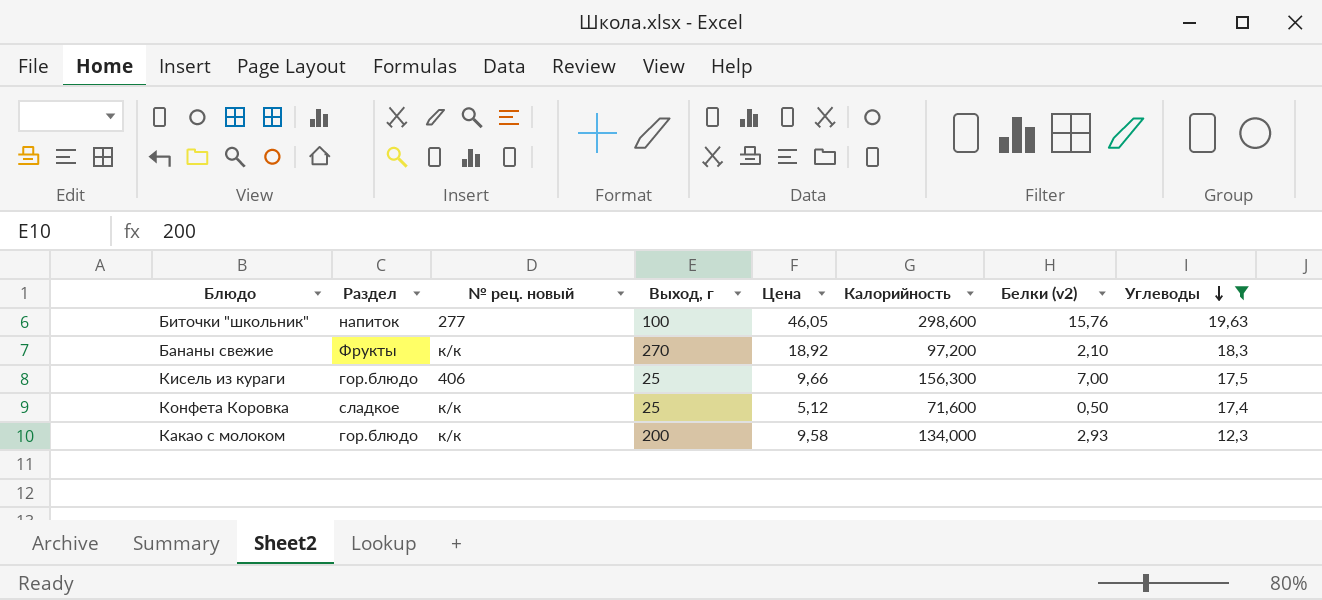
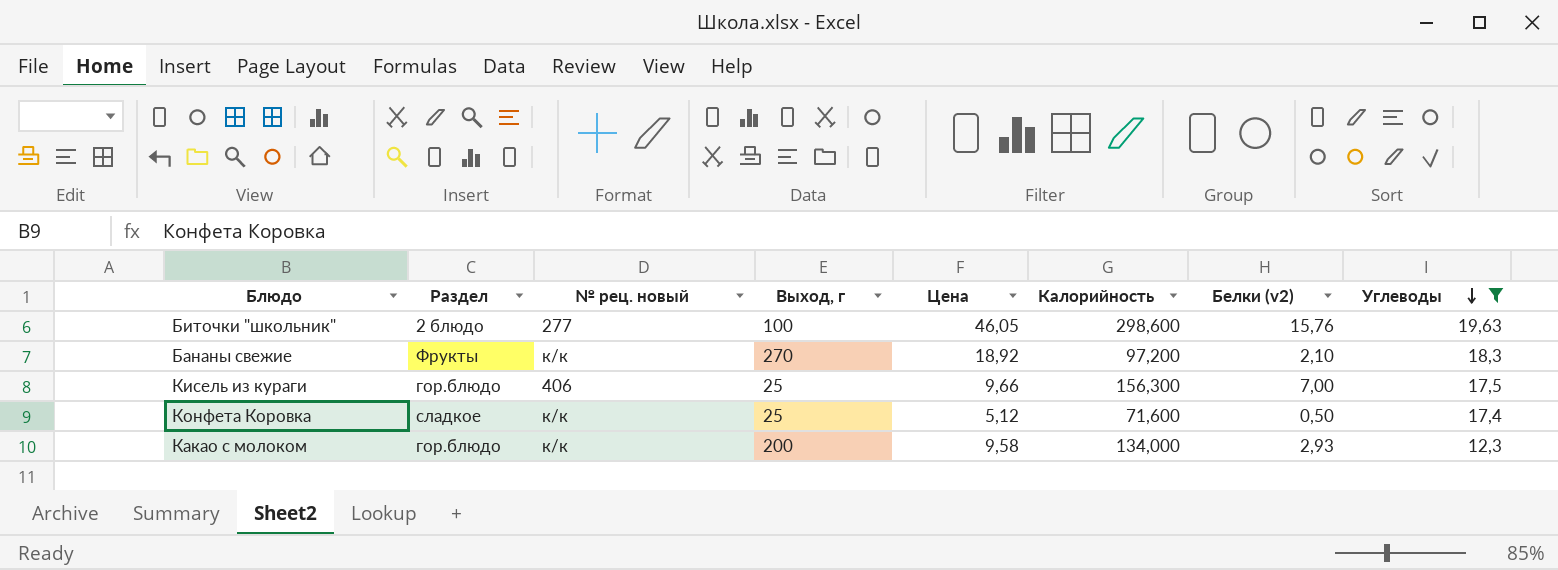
Биточки "школьник" | Раздел: напиток -> 2 блюдо

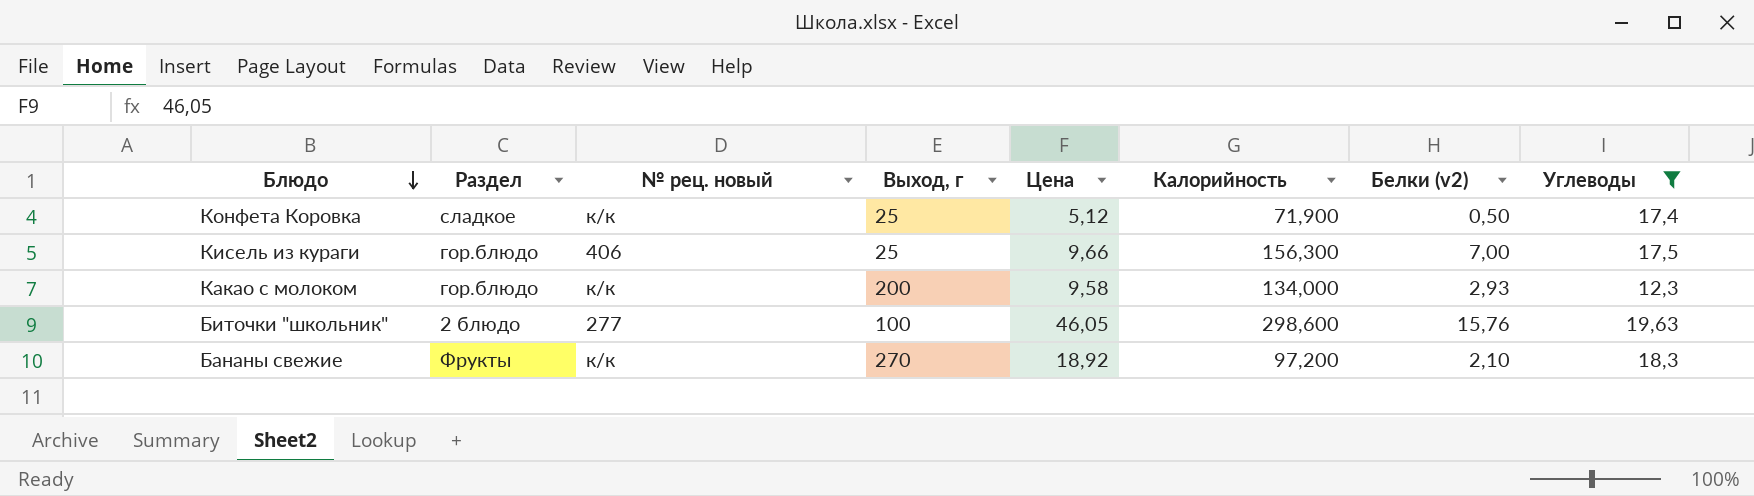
row order: Углеводы descending -> Блюдо descending
Конфета Коровка | Калорийность: 71,600 -> 71,900

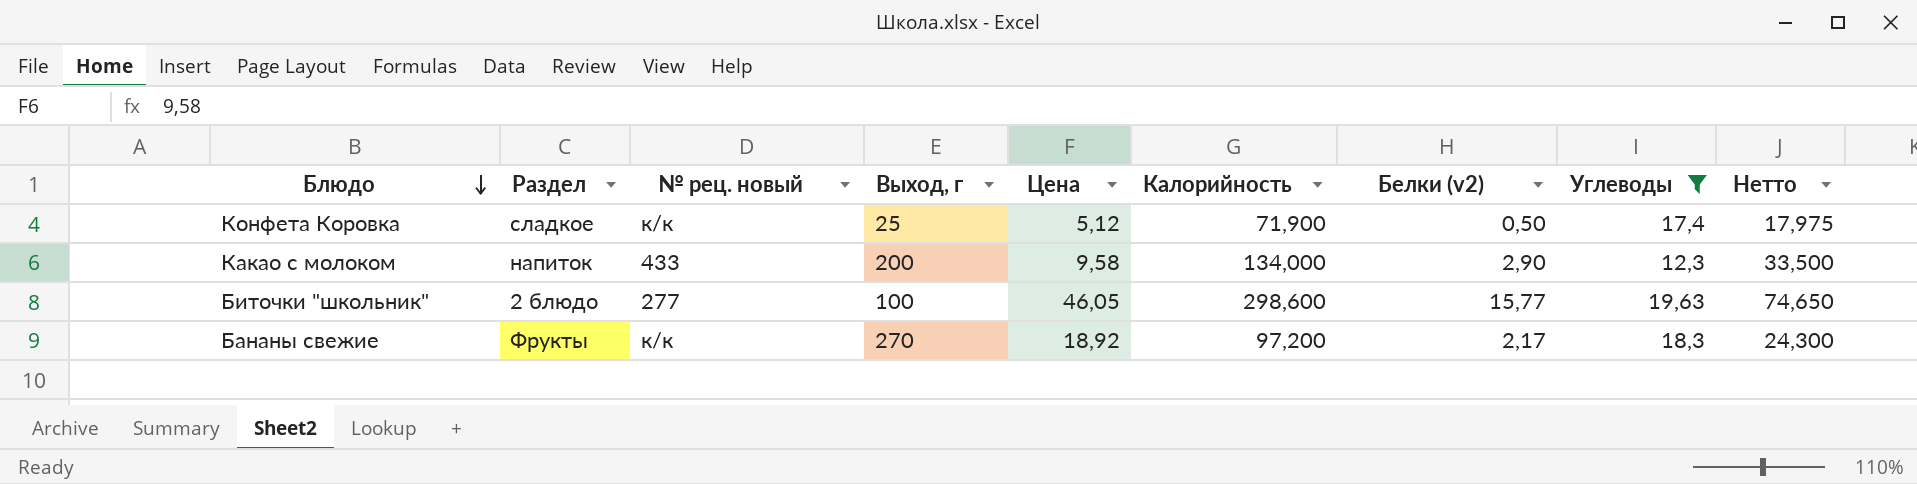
column Нетто | formula: none -> [Калорийность] * 0,25
row Кисель из кураги: гор.блюдо | 406 | 25 | 9,66 | 156,300 | 7,00 | 17,5 -> none
Какао с молоком | Раздел: гор.блюдо -> напиток
Какао с молоком | № рец. новый: к/к -> 433
Какао с молоком | Белки (v2): 2,93 -> 2,90
Биточки "школьник" | Белки (v2): 15,76 -> 15,77
Бананы свежие | Белки (v2): 2,10 -> 2,17

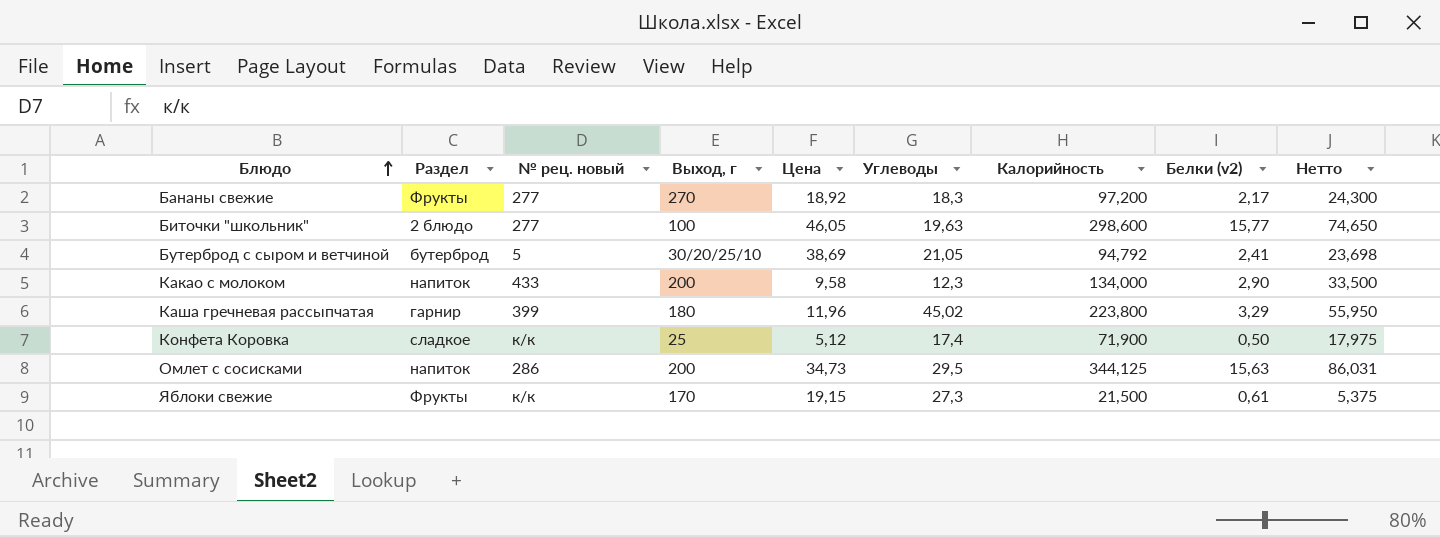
filter: Углеводы <= 19,63 -> none
row order: Блюдо descending -> Блюдо ascending
column Углеводы | position: 8 -> 6
Бананы свежие | № рец. новый: к/к -> 277

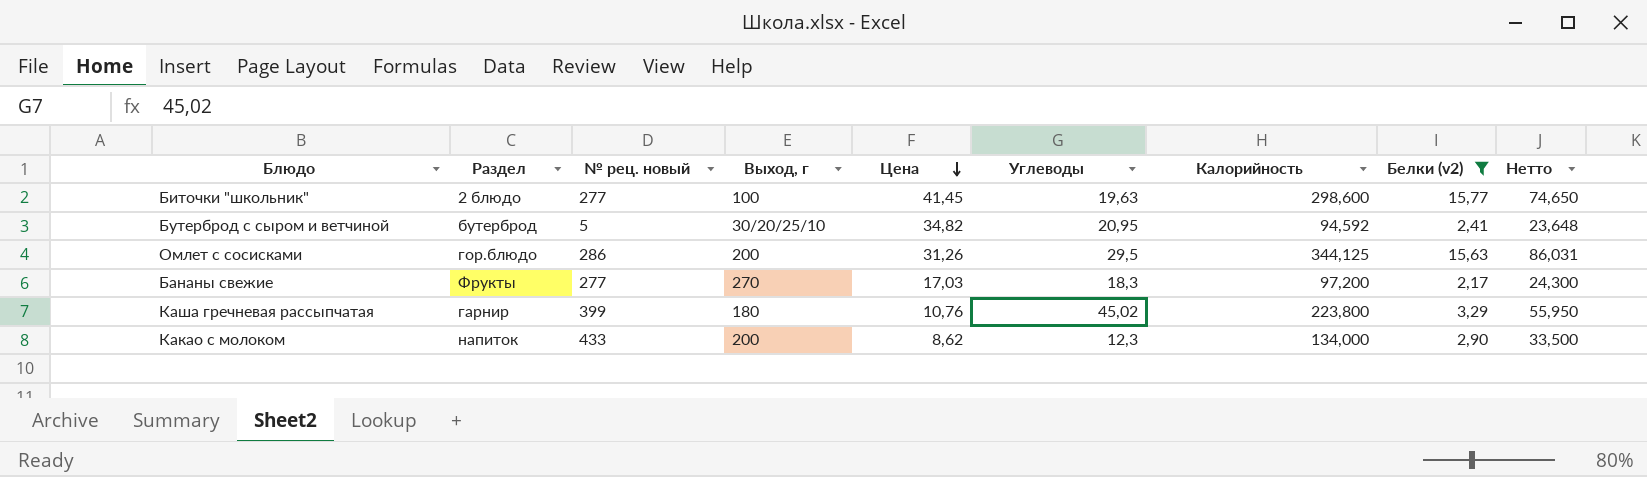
filter: none -> Белки (v2) >= 2,17
row order: Блюдо ascending -> Цена descending
Биточки "школьник" | Цена: 46,05 -> 41,45
Бутерброд с сыром и ветчиной | Цена: 38,69 -> 34,82
Бутерброд с сыром и ветчиной | Углеводы: 21,05 -> 20,95
Бутерброд с сыром и ветчиной | Калорийность: 94,792 -> 94,592
Бутерброд с сыром и ветчиной | Нетто: 23,698 -> 23,648
Омлет с сосисками | Раздел: напиток -> гор.блюдо
Омлет с сосисками | Цена: 34,73 -> 31,26
Бананы свежие | Цена: 18,92 -> 17,03
Каша гречневая рассыпчатая | Цена: 11,96 -> 10,76
Какао с молоком | Цена: 9,58 -> 8,62

